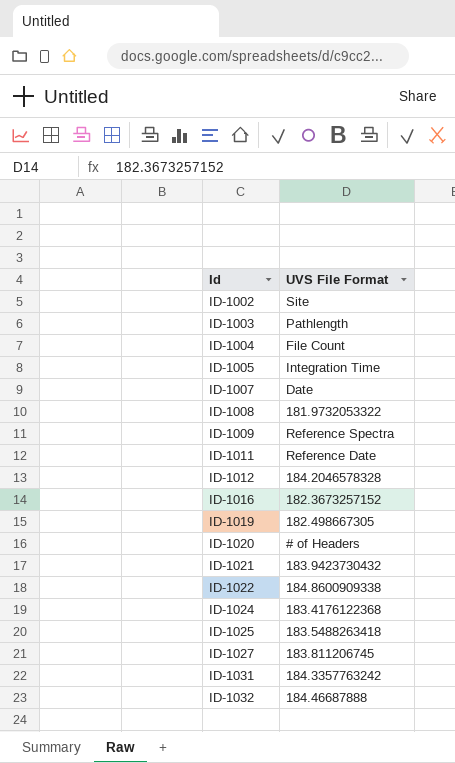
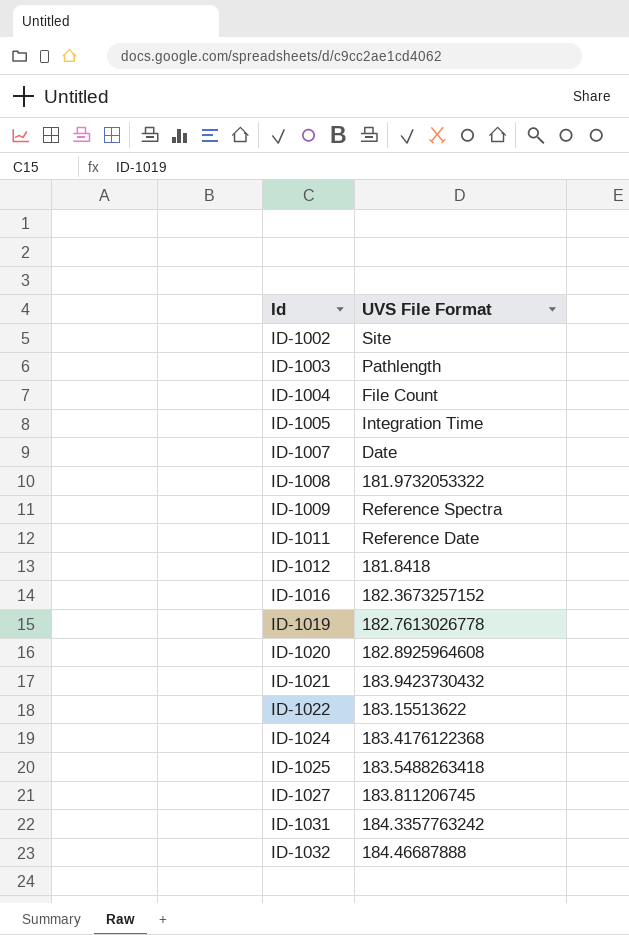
ID-1012 | UVS File Format: 184.2046578328 -> 181.8418
ID-1019 | UVS File Format: 182.498667305 -> 182.7613026778
ID-1020 | UVS File Format: # of Headers -> 182.8925964608
ID-1022 | UVS File Format: 184.8600909338 -> 183.15513622

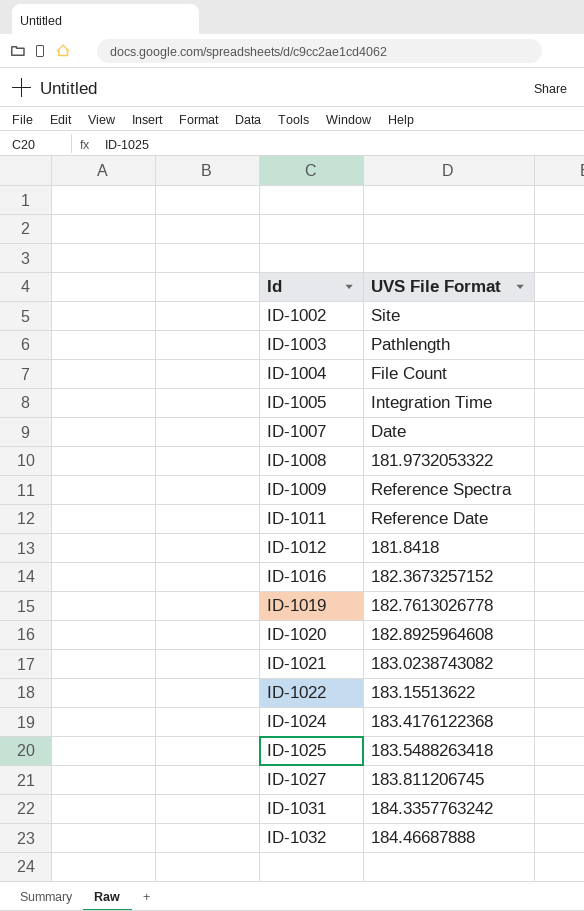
ID-1021 | UVS File Format: 183.9423730432 -> 183.0238743082

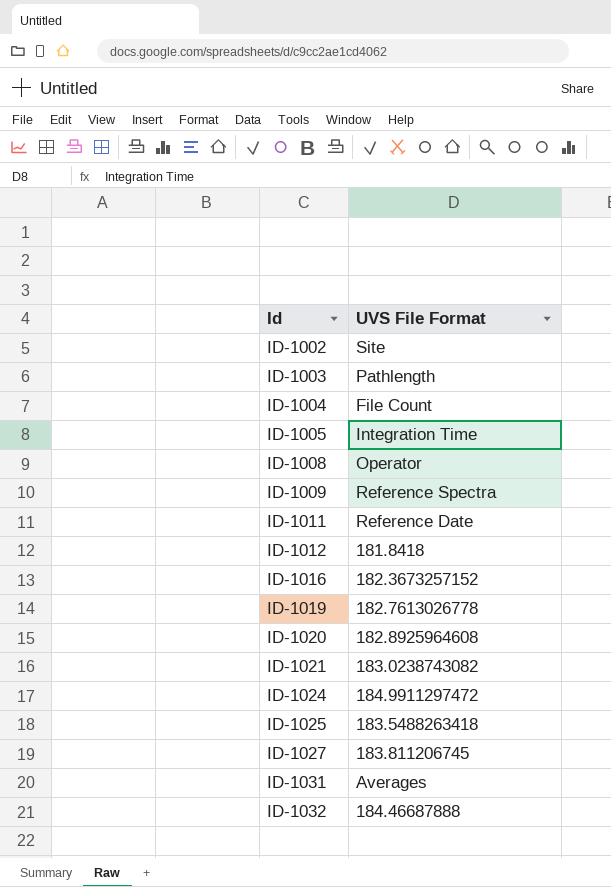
row ID-1007: Date -> none
row ID-1022: 183.15513622 -> none
ID-1008 | UVS File Format: 181.9732053322 -> Operator
ID-1024 | UVS File Format: 183.4176122368 -> 184.9911297472
ID-1031 | UVS File Format: 184.3357763242 -> Averages

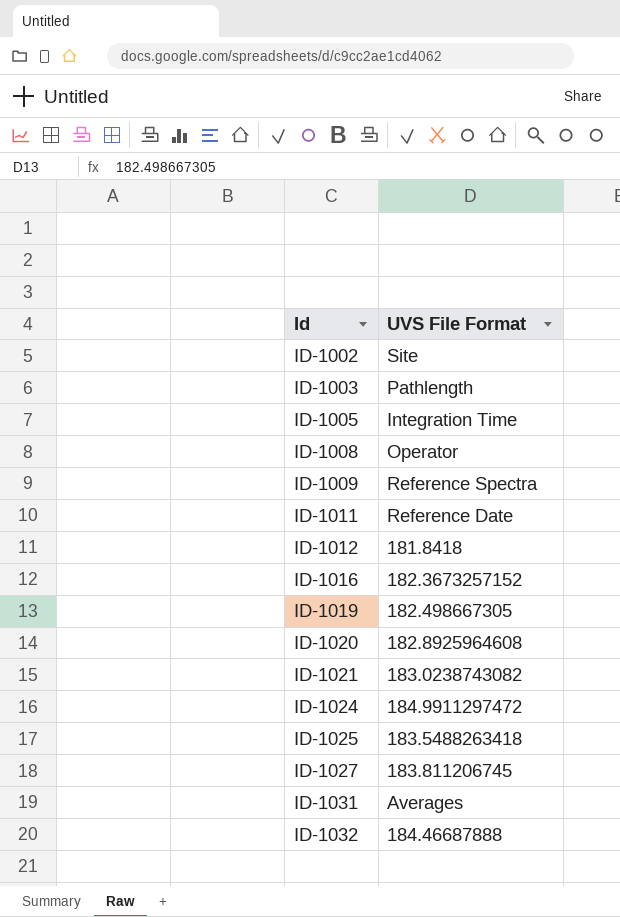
row ID-1004: File Count -> none
ID-1019 | UVS File Format: 182.7613026778 -> 182.498667305

